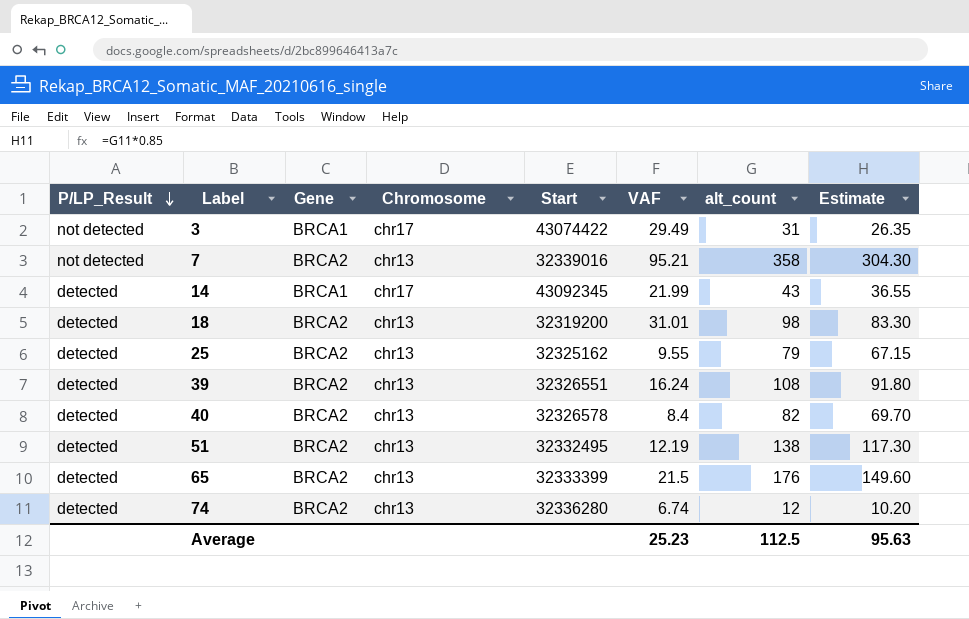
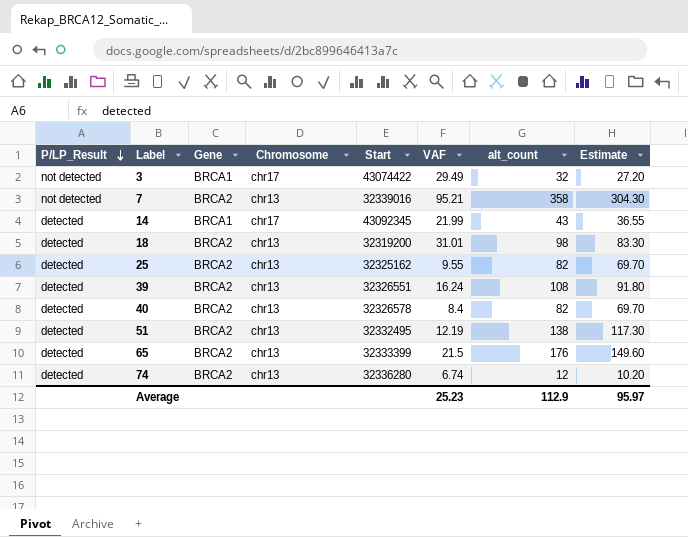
3 | alt_count: 31 -> 32
3 | Estimate: 26.35 -> 27.20
25 | alt_count: 79 -> 82
25 | Estimate: 67.15 -> 69.70
Average | alt_count: 112.5 -> 112.9
Average | Estimate: 95.63 -> 95.97

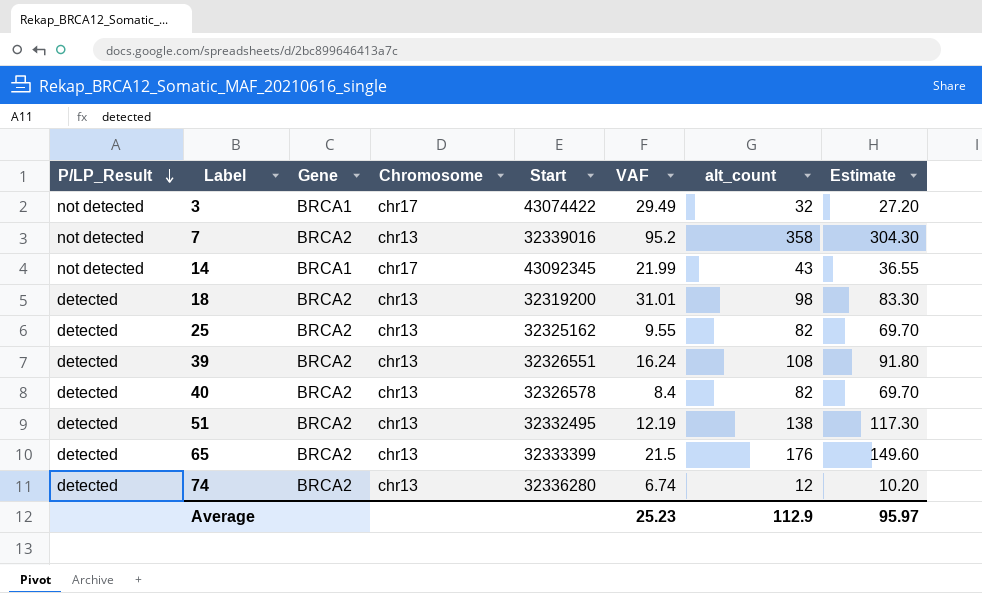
7 | VAF: 95.21 -> 95.2
14 | P/LP_Result: detected -> not detected

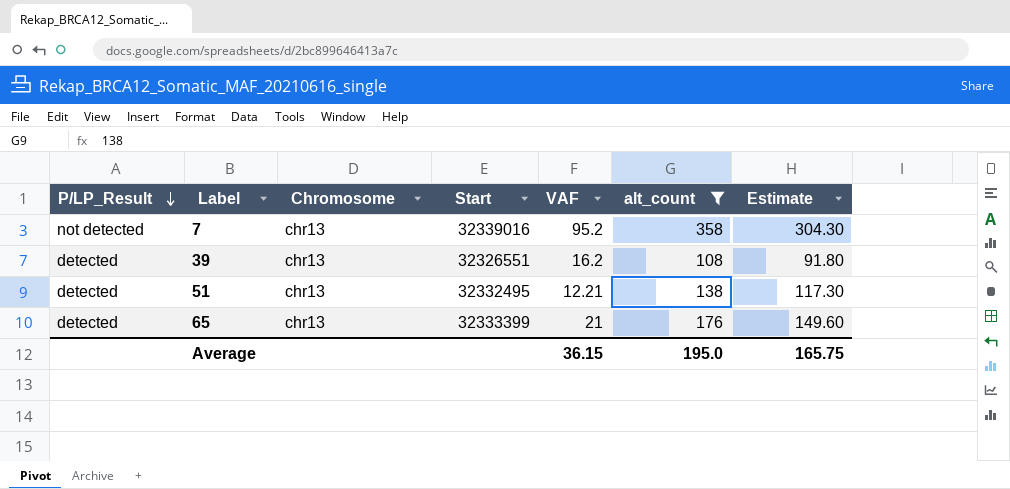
filter: none -> alt_count >= 108
column Gene | position: 3 -> none
39 | VAF: 16.24 -> 16.2
51 | VAF: 12.19 -> 12.21
65 | VAF: 21.5 -> 21
Average | VAF: 25.23 -> 36.15
Average | alt_count: 112.9 -> 195.0
Average | Estimate: 95.97 -> 165.75

